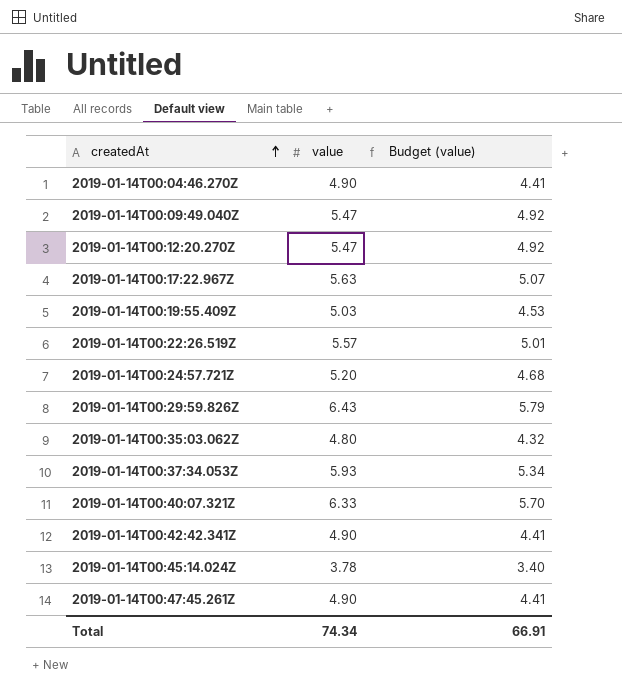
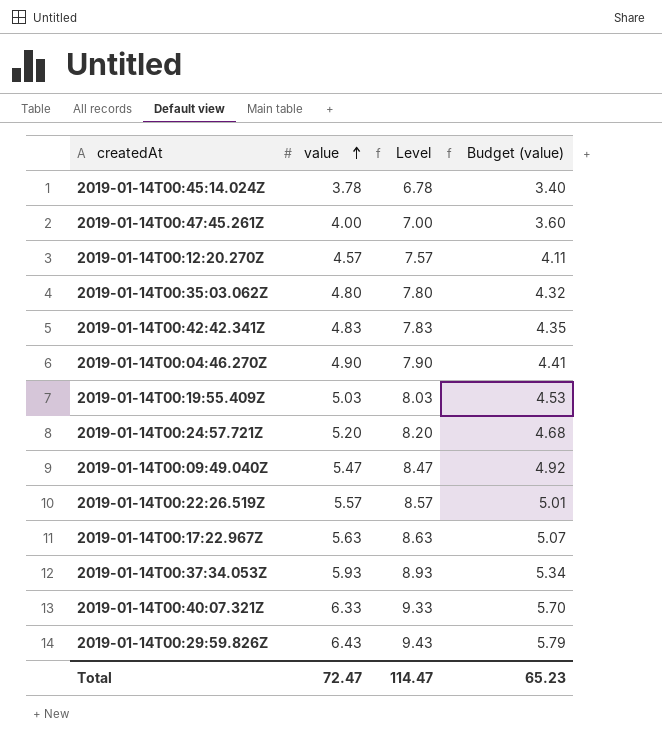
row order: createdAt ascending -> value ascending
column Level | formula: none -> [value] + 3
2019-01-14T00:47:45.261Z | value: 4.90 -> 4.00
2019-01-14T00:47:45.261Z | Budget (value): 4.41 -> 3.60
2019-01-14T00:12:20.270Z | value: 5.47 -> 4.57
2019-01-14T00:12:20.270Z | Budget (value): 4.92 -> 4.11
2019-01-14T00:42:42.341Z | value: 4.90 -> 4.83
2019-01-14T00:42:42.341Z | Budget (value): 4.41 -> 4.35
Total | value: 74.34 -> 72.47
Total | Budget (value): 66.91 -> 65.23

